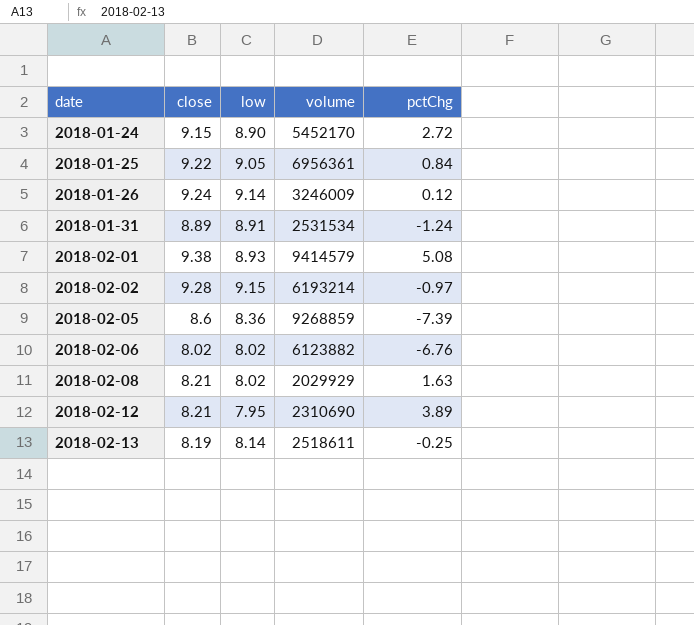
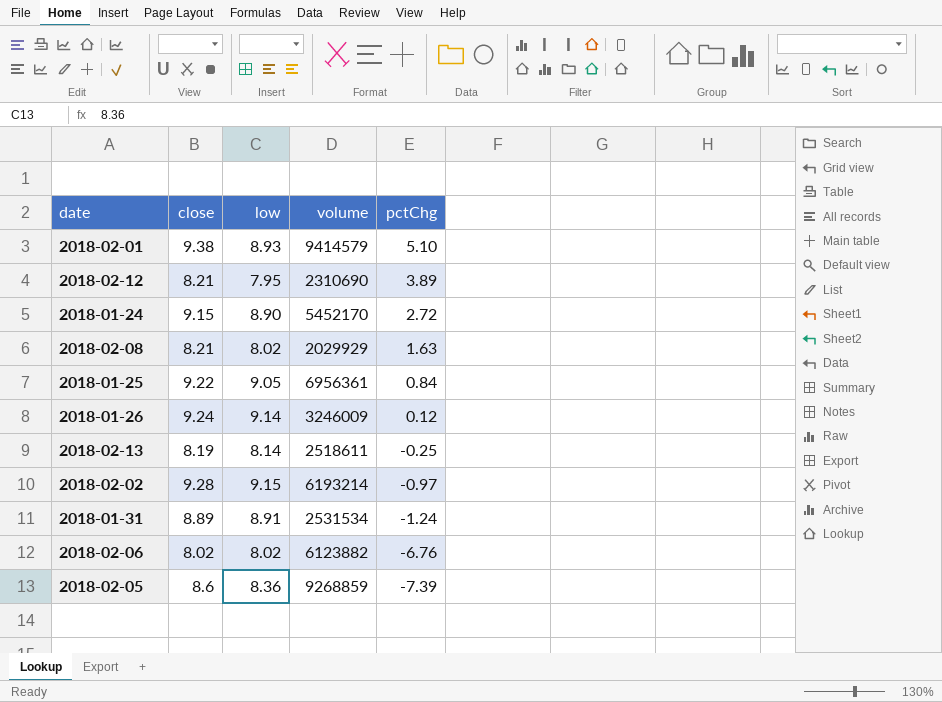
row order: date ascending -> pctChg descending
2018-02-01 | pctChg: 5.08 -> 5.10

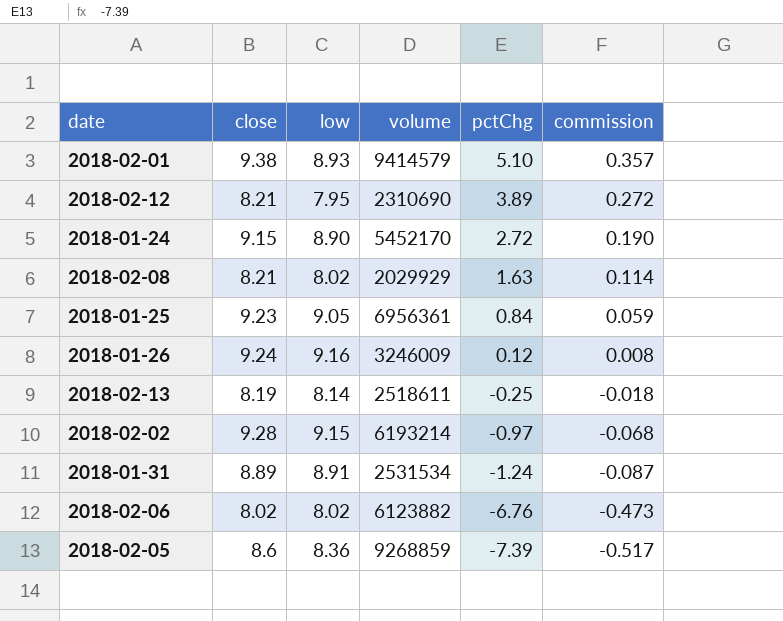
column commission | formula: none -> [pctChg] * 0.07
2018-01-25 | close: 9.22 -> 9.23
2018-01-26 | low: 9.14 -> 9.16

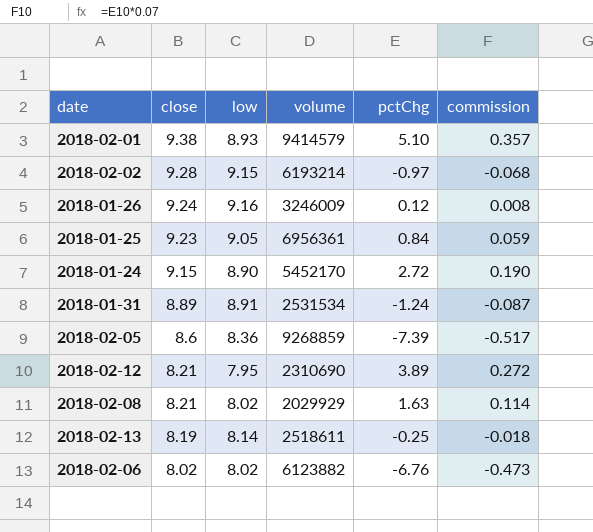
row order: pctChg descending -> close descending

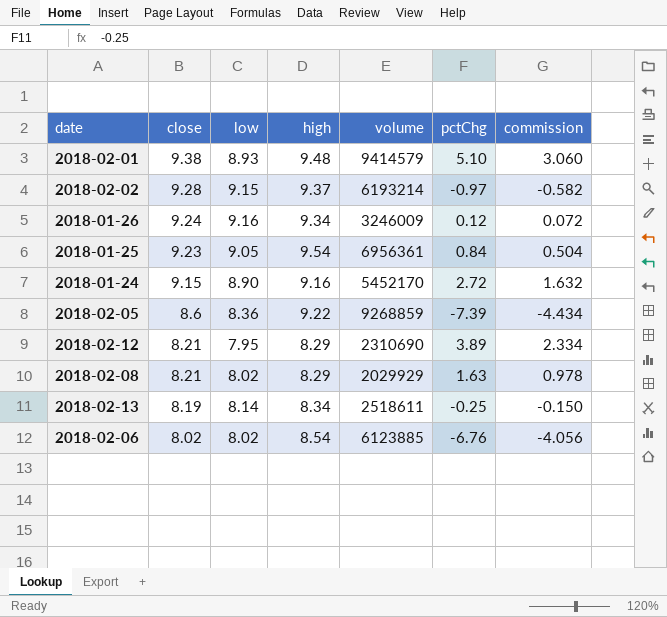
column high | position: none -> 4
column commission | formula: [pctChg] * 0.07 -> [pctChg] * 0.6
row 2018-01-31: 8.89 | 8.91 | 2531534 | -1.24 | -0.087 -> none
2018-02-06 | volume: 6123882 -> 6123885

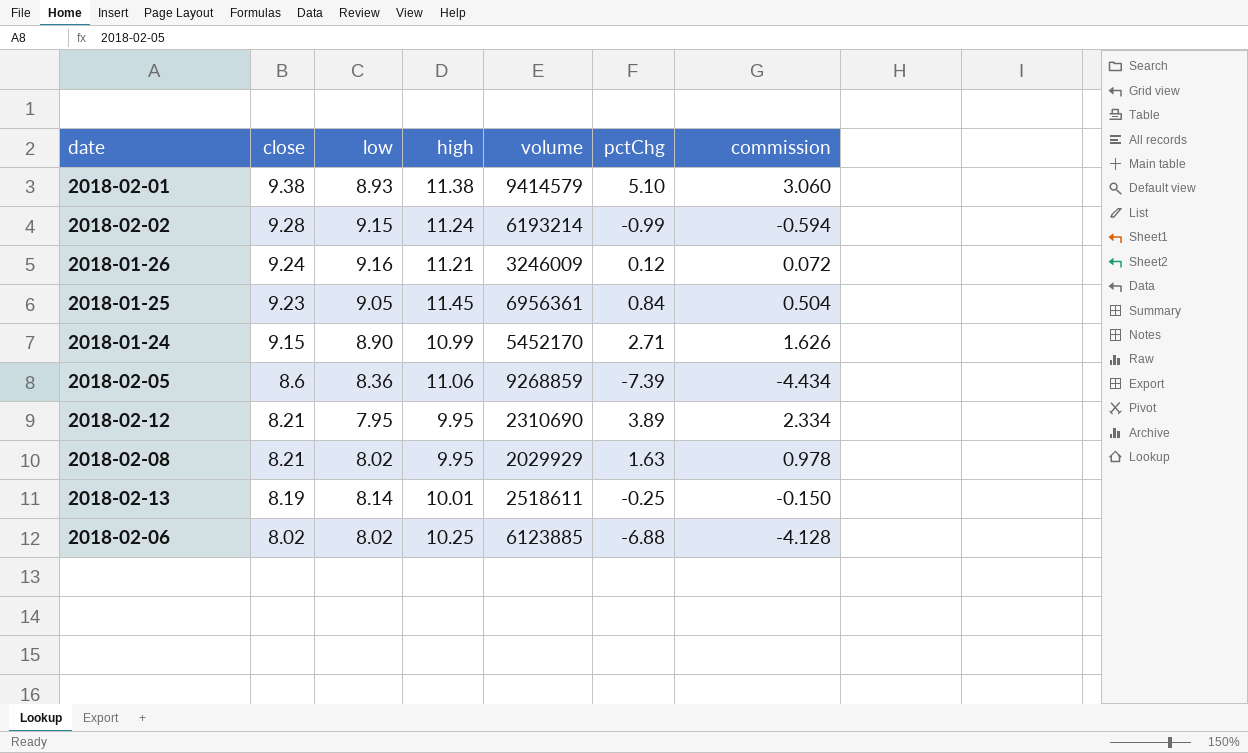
2018-02-01 | high: 9.48 -> 11.38
2018-02-02 | high: 9.37 -> 11.24
2018-02-02 | pctChg: -0.97 -> -0.99
2018-02-02 | commission: -0.582 -> -0.594
2018-01-26 | high: 9.34 -> 11.21
2018-01-25 | high: 9.54 -> 11.45
2018-01-24 | high: 9.16 -> 10.99
2018-01-24 | pctChg: 2.72 -> 2.71
2018-01-24 | commission: 1.632 -> 1.626
2018-02-05 | high: 9.22 -> 11.06
2018-02-12 | high: 8.29 -> 9.95
2018-02-08 | high: 8.29 -> 9.95
2018-02-13 | high: 8.34 -> 10.01
2018-02-06 | high: 8.54 -> 10.25
2018-02-06 | pctChg: -6.76 -> -6.88
2018-02-06 | commission: -4.056 -> -4.128

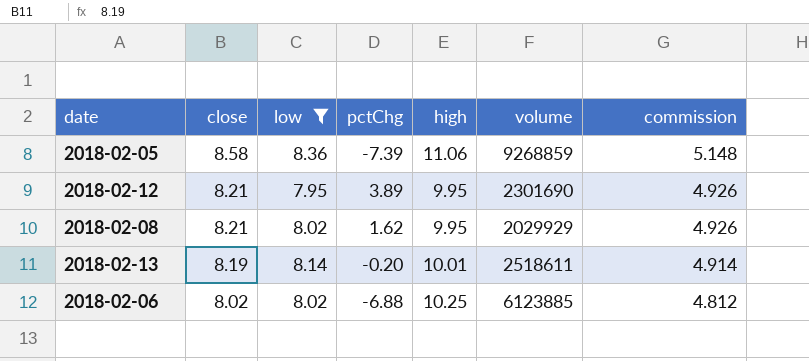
filter: none -> low <= 8.36
column pctChg | position: 6 -> 4
column commission | formula: [pctChg] * 0.6 -> [close] * 0.6
2018-02-05 | close: 8.6 -> 8.58
2018-02-12 | volume: 2310690 -> 2301690
2018-02-08 | pctChg: 1.63 -> 1.62
2018-02-13 | pctChg: -0.25 -> -0.20

